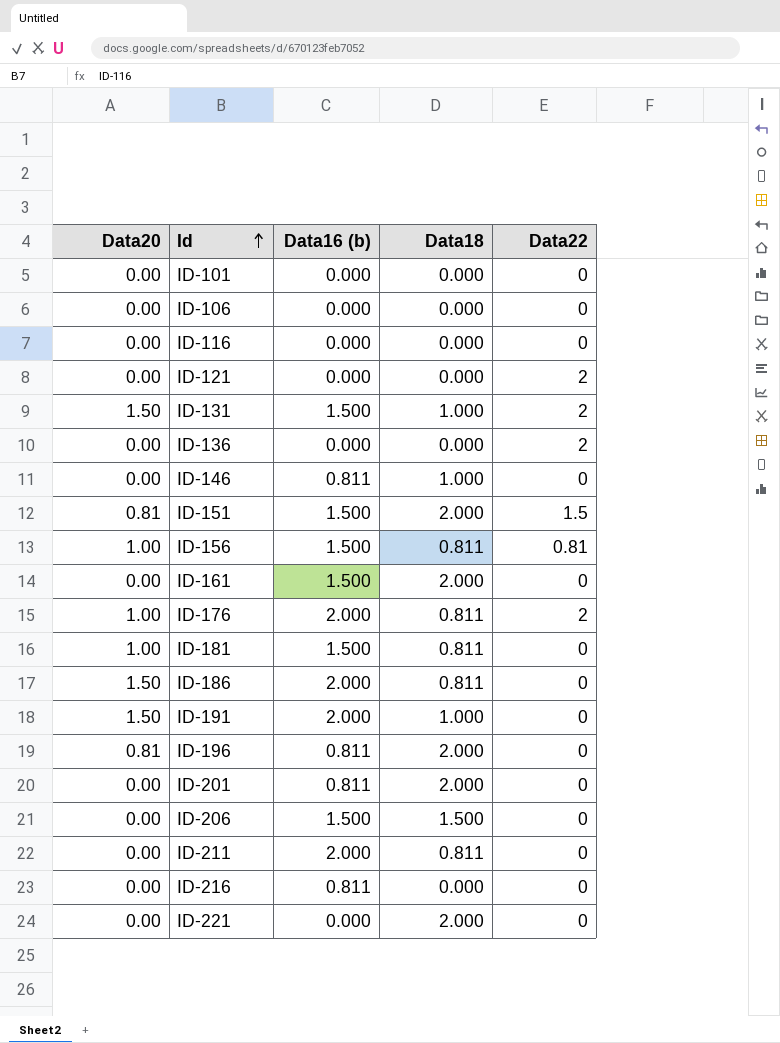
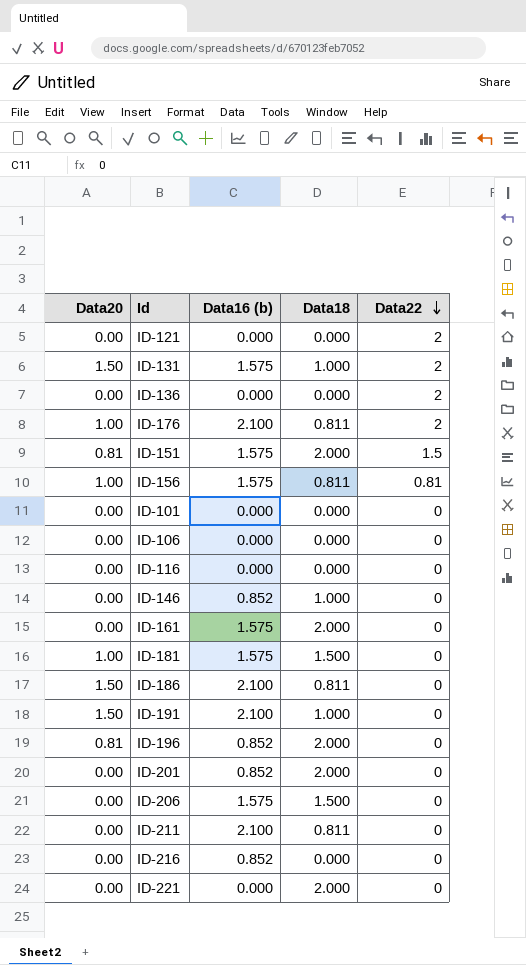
row order: Id ascending -> Data22 descending
ID-131 | Data16 (b): 1.500 -> 1.575
ID-176 | Data16 (b): 2.000 -> 2.100
ID-151 | Data16 (b): 1.500 -> 1.575
ID-156 | Data16 (b): 1.500 -> 1.575
ID-146 | Data16 (b): 0.811 -> 0.852
ID-161 | Data16 (b): 1.500 -> 1.575
ID-181 | Data16 (b): 1.500 -> 1.575
ID-181 | Data18: 0.811 -> 1.500
ID-186 | Data16 (b): 2.000 -> 2.100
ID-191 | Data16 (b): 2.000 -> 2.100
ID-196 | Data16 (b): 0.811 -> 0.852
ID-201 | Data16 (b): 0.811 -> 0.852
ID-206 | Data16 (b): 1.500 -> 1.575
ID-211 | Data16 (b): 2.000 -> 2.100
ID-216 | Data16 (b): 0.811 -> 0.852

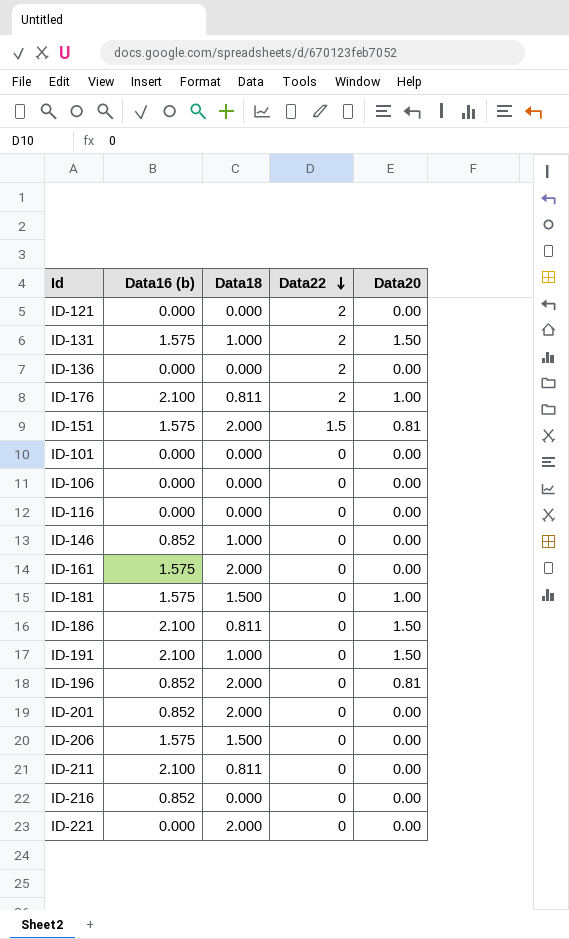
column Data20 | position: 1 -> 5
row ID-156: 1.00 | 1.575 | 0.811 | 0.81 -> none

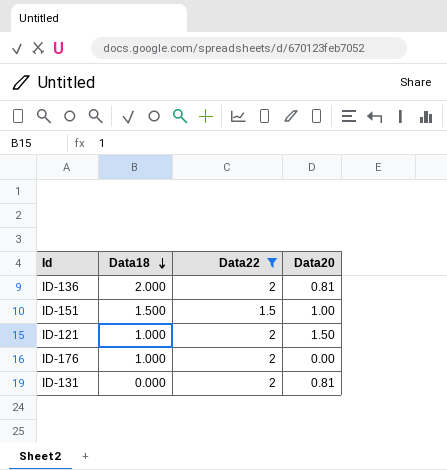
filter: none -> Data22 != 0
row order: Data22 descending -> Data18 descending
column Data16 (b) | position: 2 -> none
ID-136 | Data18: 0.000 -> 2.000
ID-136 | Data20: 0.00 -> 0.81
ID-151 | Data18: 2.000 -> 1.500
ID-151 | Data20: 0.81 -> 1.00
ID-121 | Data18: 0.000 -> 1.000
ID-121 | Data20: 0.00 -> 1.50
ID-176 | Data18: 0.811 -> 1.000
ID-176 | Data20: 1.00 -> 0.00
ID-131 | Data18: 1.000 -> 0.000
ID-131 | Data20: 1.50 -> 0.81

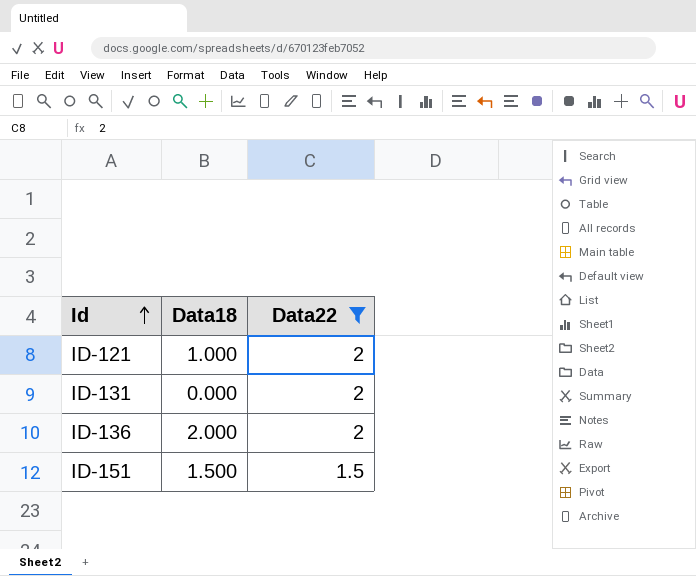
row order: Data18 descending -> Id ascending
column Data20 | position: 4 -> none
row ID-176: 1.000 | 2 | 0.00 -> none

